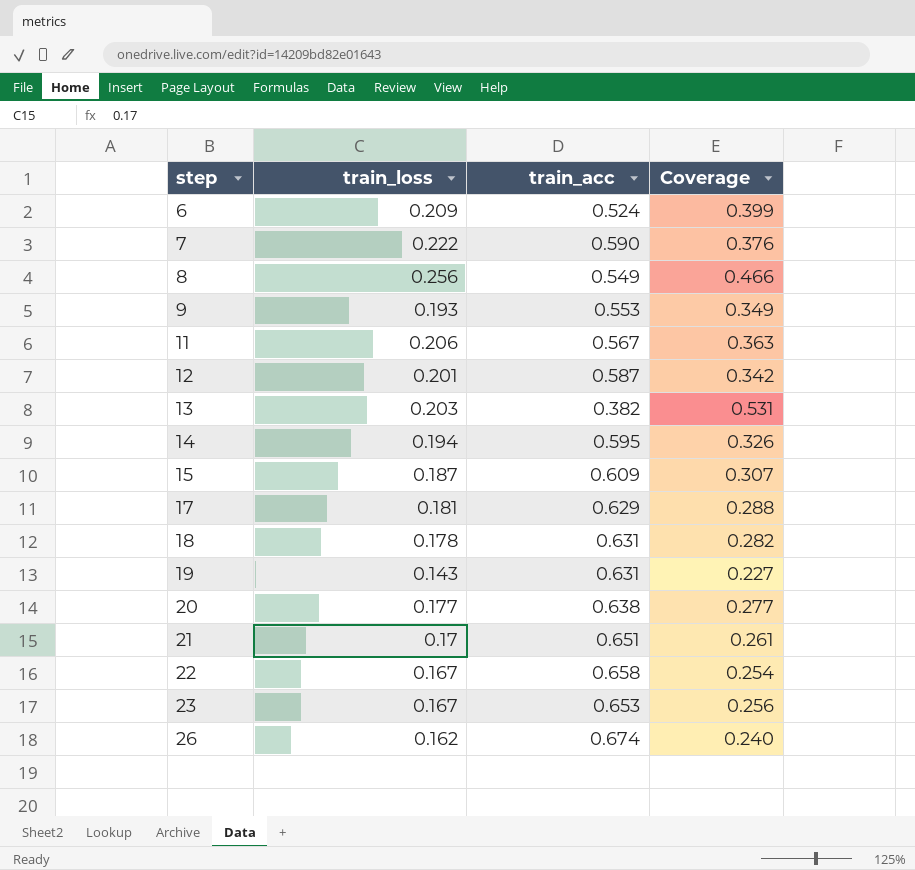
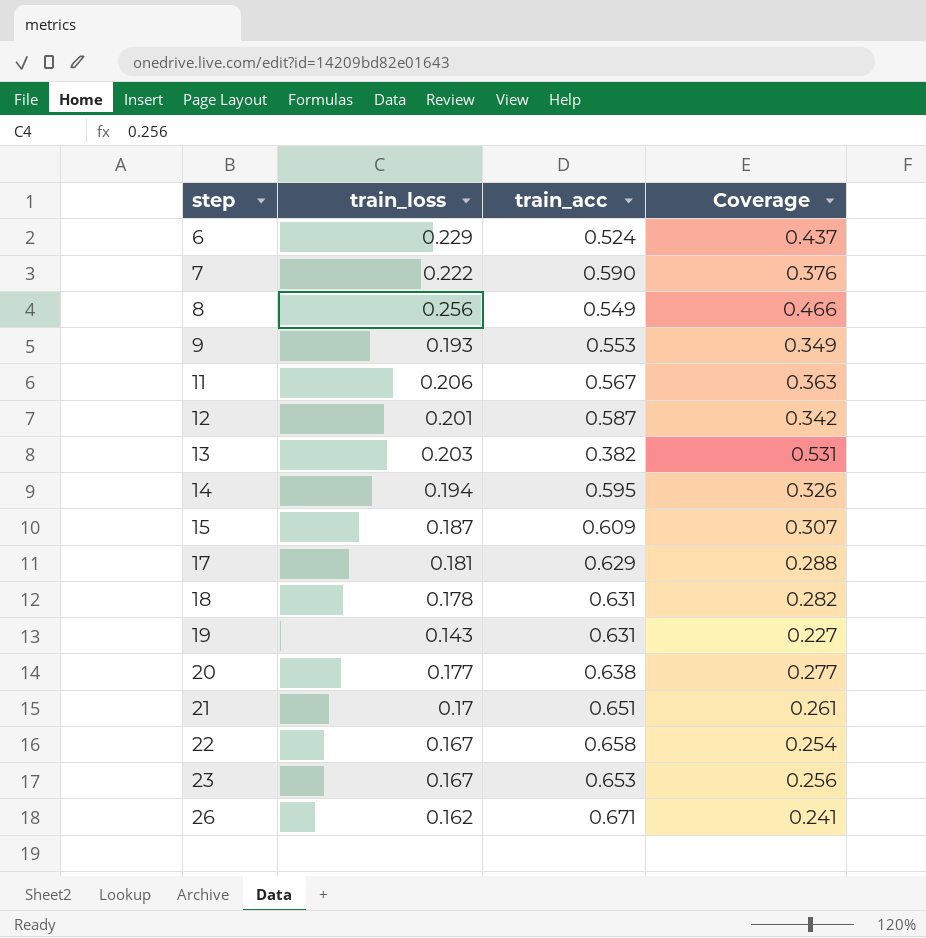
6 | train_loss: 0.209 -> 0.229
6 | Coverage: 0.399 -> 0.437
26 | train_acc: 0.674 -> 0.671
26 | Coverage: 0.240 -> 0.241

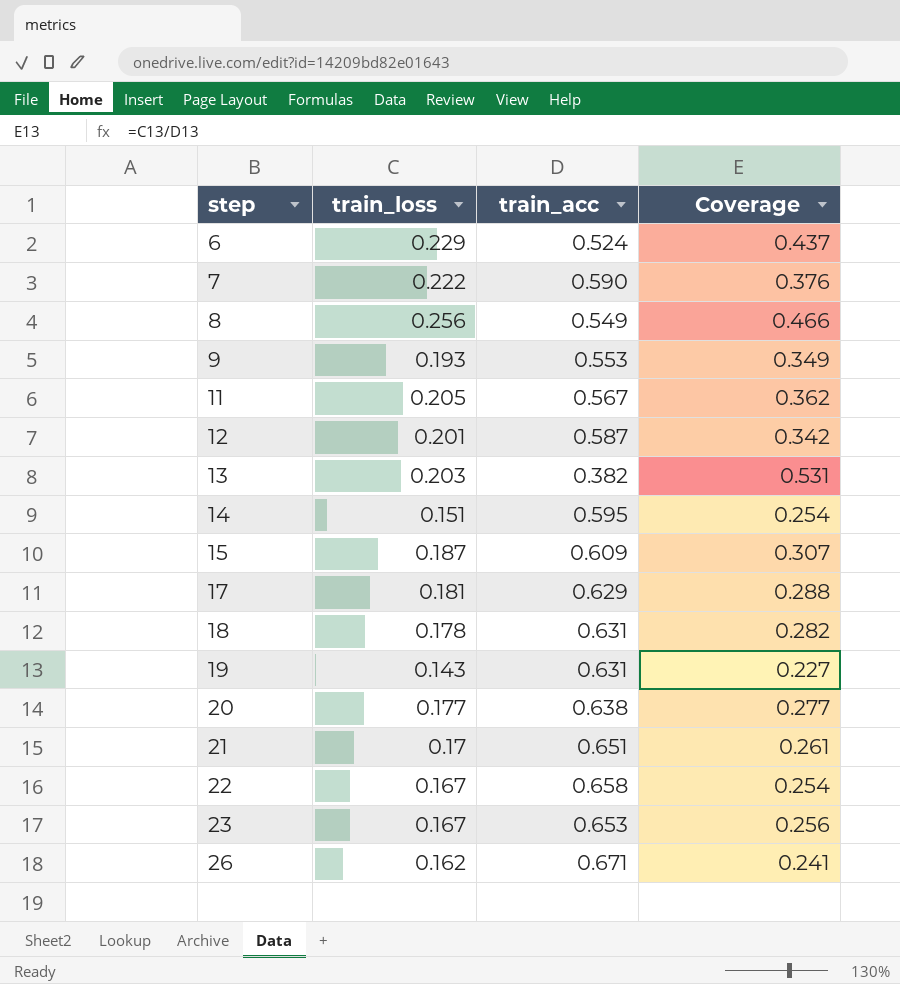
11 | train_loss: 0.206 -> 0.205
11 | Coverage: 0.363 -> 0.362
14 | train_loss: 0.194 -> 0.151
14 | Coverage: 0.326 -> 0.254

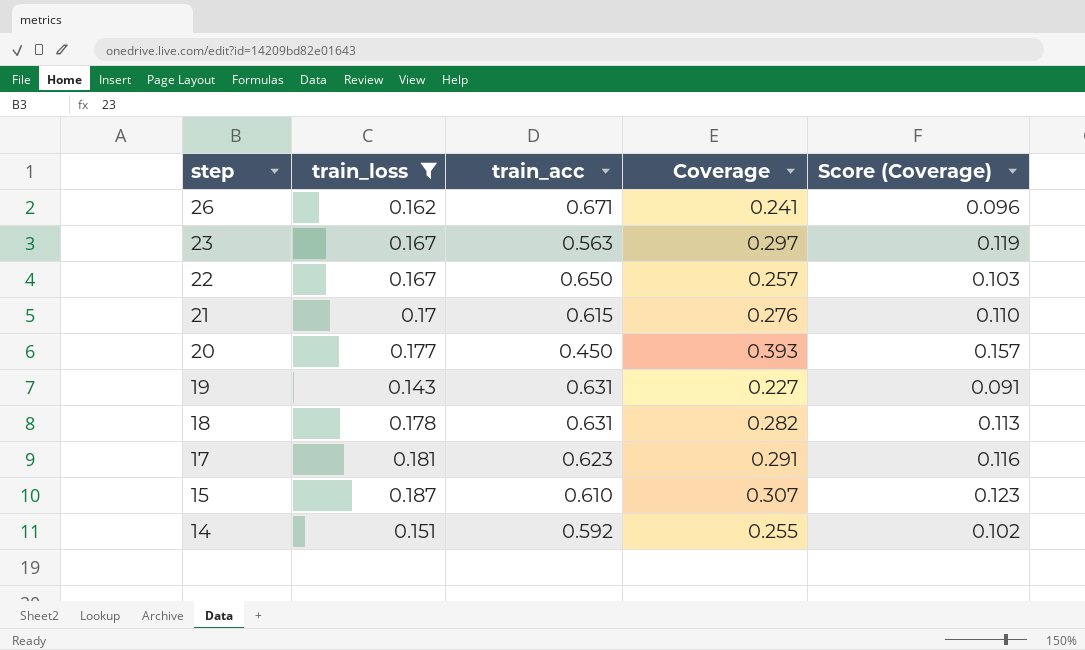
filter: none -> train_loss <= 0.187
row order: step ascending -> step descending
column Score (Coverage) | formula: none -> [Coverage] * 0.4
23 | train_acc: 0.653 -> 0.563
23 | Coverage: 0.256 -> 0.297
22 | train_acc: 0.658 -> 0.650
22 | Coverage: 0.254 -> 0.257
21 | train_acc: 0.651 -> 0.615
21 | Coverage: 0.261 -> 0.276
20 | train_acc: 0.638 -> 0.450
20 | Coverage: 0.277 -> 0.393
17 | train_acc: 0.629 -> 0.623
17 | Coverage: 0.288 -> 0.291
15 | train_acc: 0.609 -> 0.610
14 | train_acc: 0.595 -> 0.592
14 | Coverage: 0.254 -> 0.255

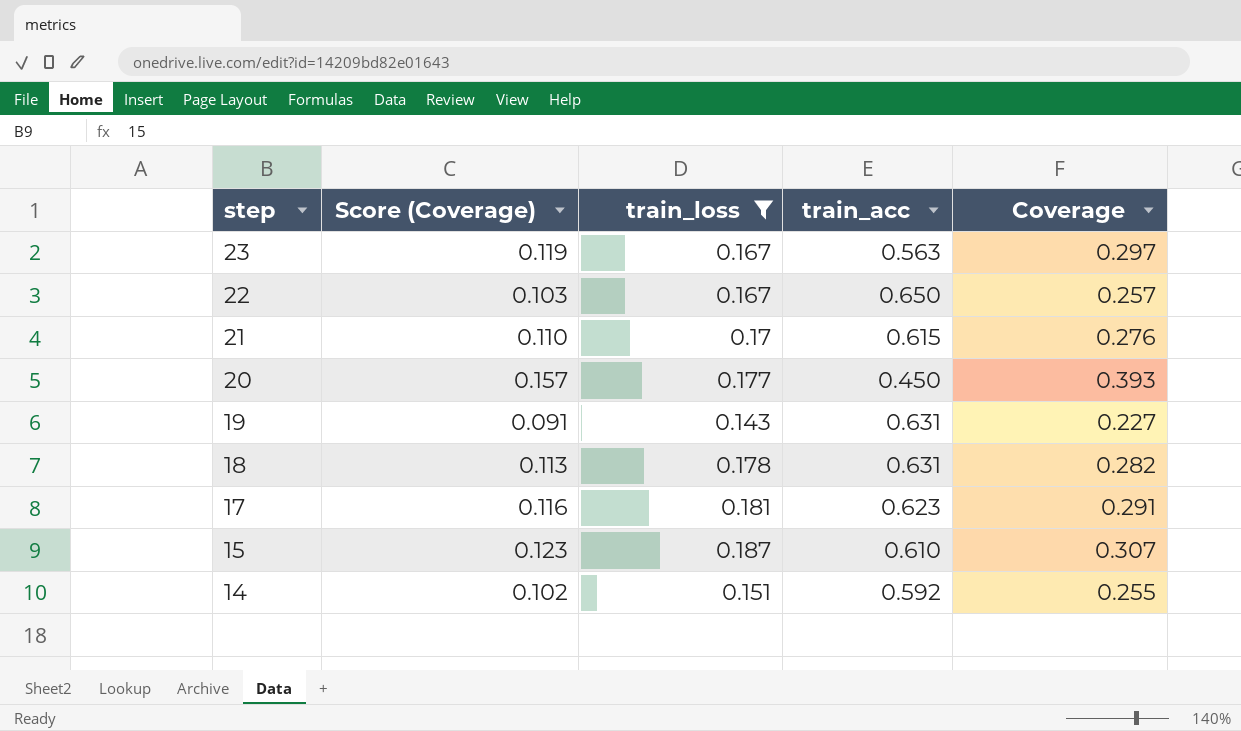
column Score (Coverage) | position: 5 -> 2
row 26: 0.162 | 0.671 | 0.241 | 0.096 -> none

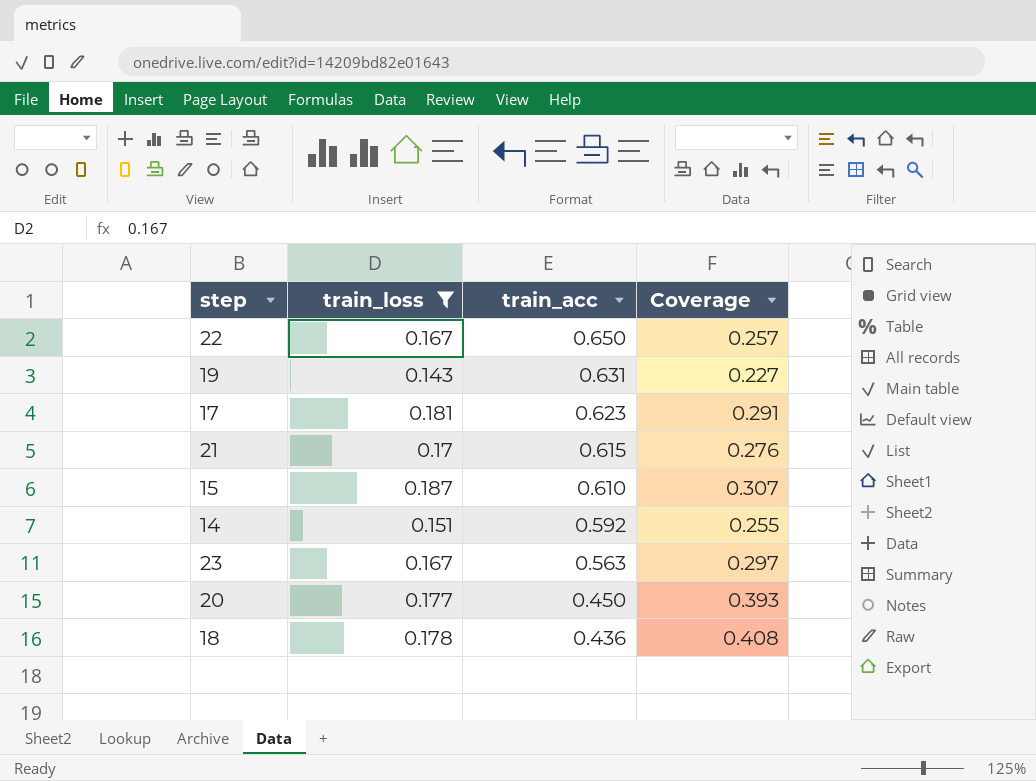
row order: step descending -> train_acc descending
column Score (Coverage) | formula: [Coverage] * 0.4 -> none
18 | train_acc: 0.631 -> 0.436
18 | Coverage: 0.282 -> 0.408

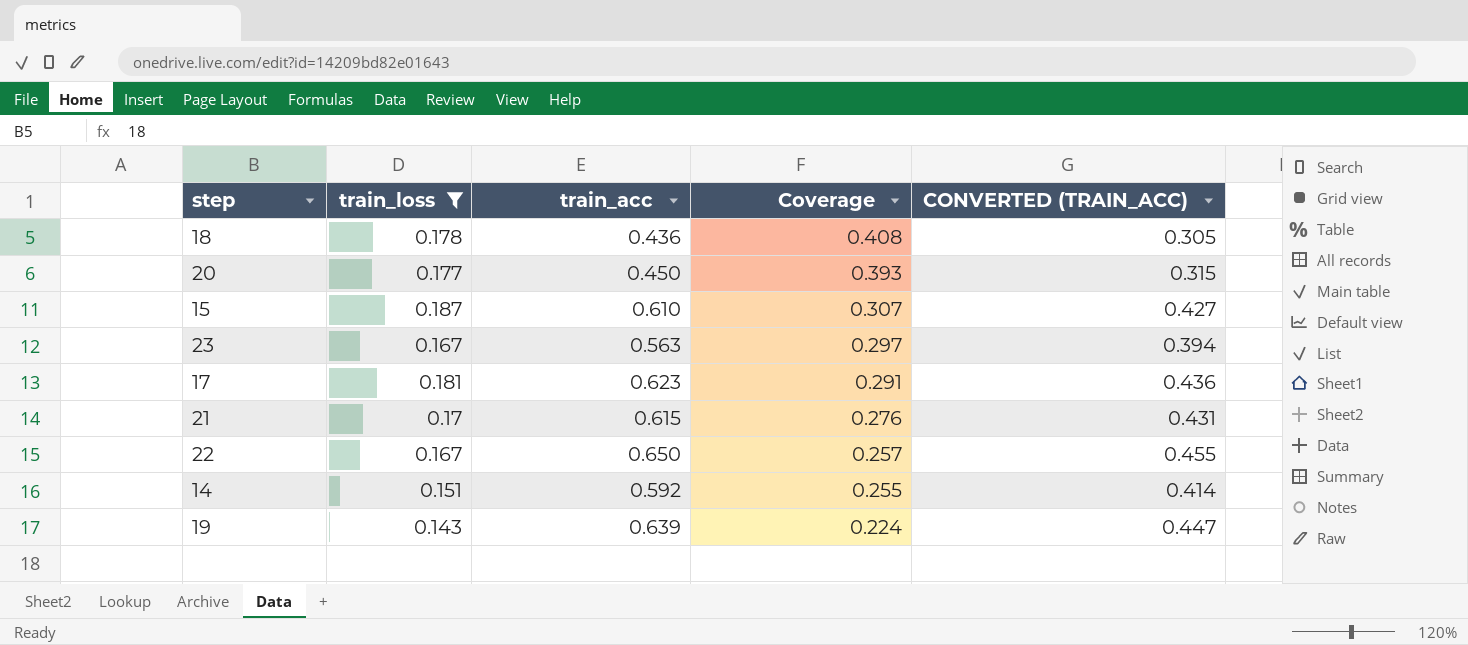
row order: train_acc descending -> Coverage descending
column CONVERTED (TRAIN_ACC) | formula: none -> [train_acc] * 0.7
19 | train_acc: 0.631 -> 0.639
19 | Coverage: 0.227 -> 0.224

